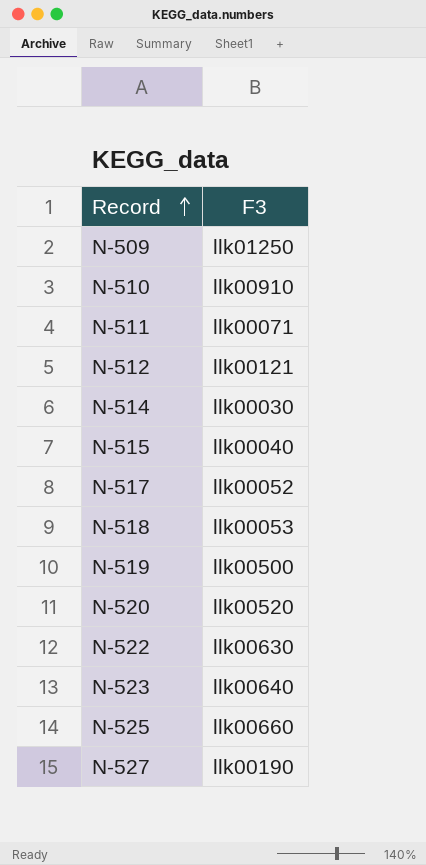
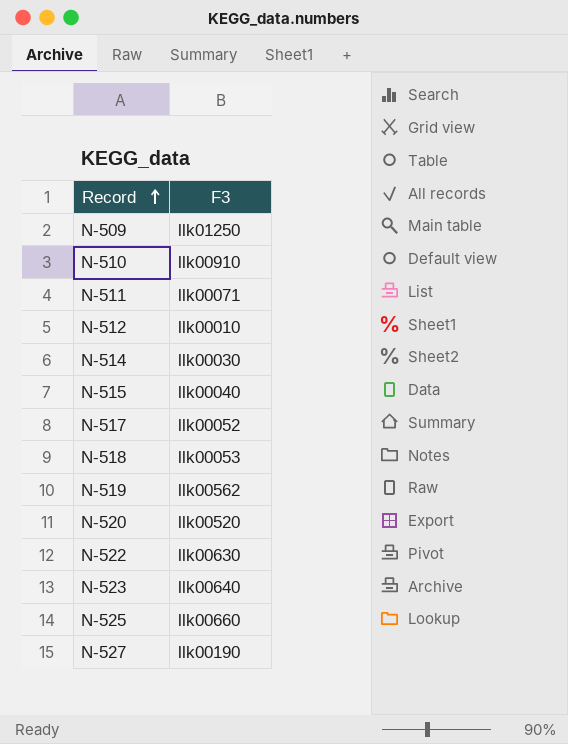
N-512 | F3: llk00121 -> llk00010
N-519 | F3: llk00500 -> llk00562

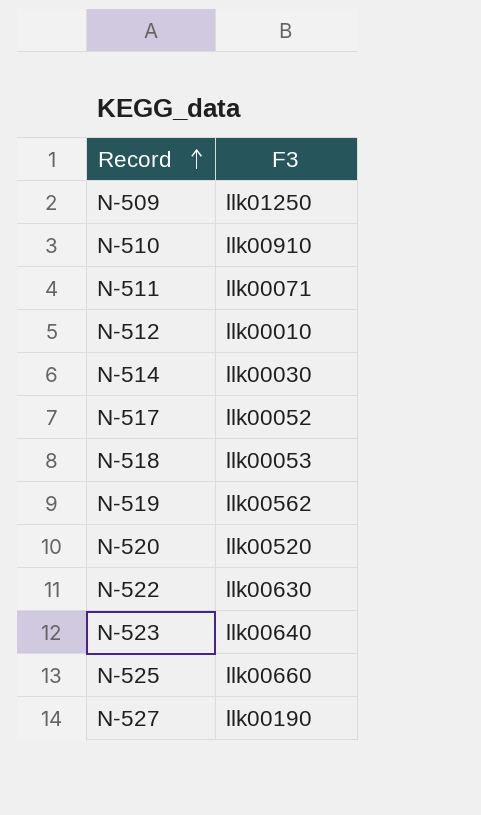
row N-515: llk00040 -> none

